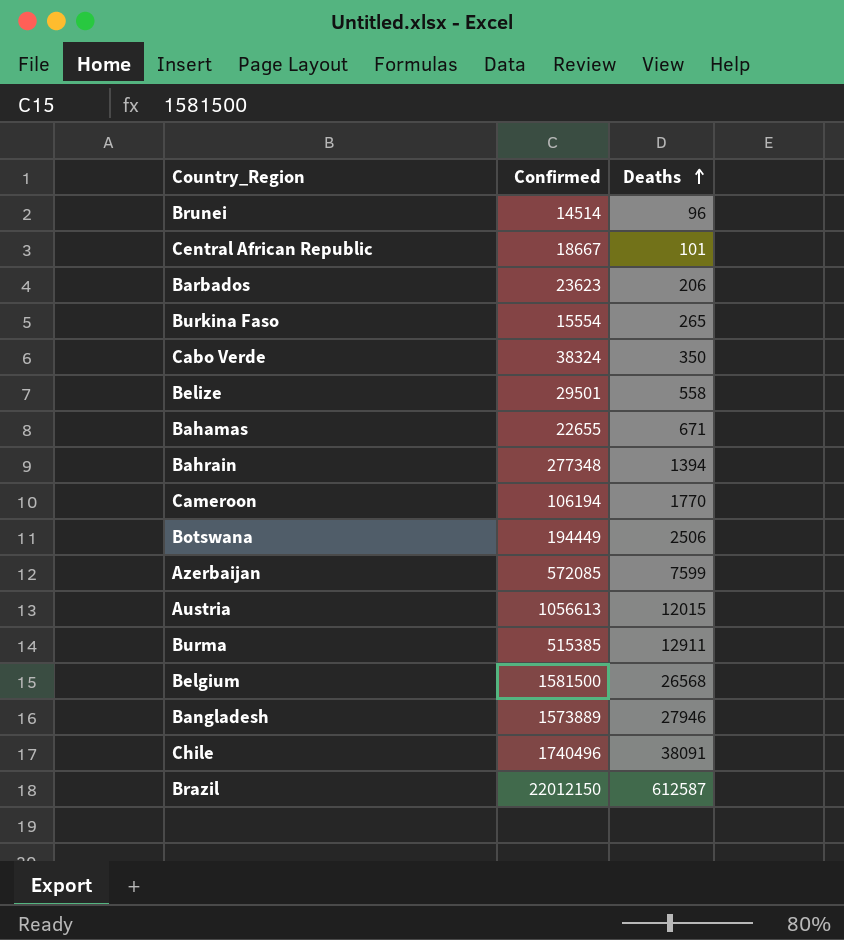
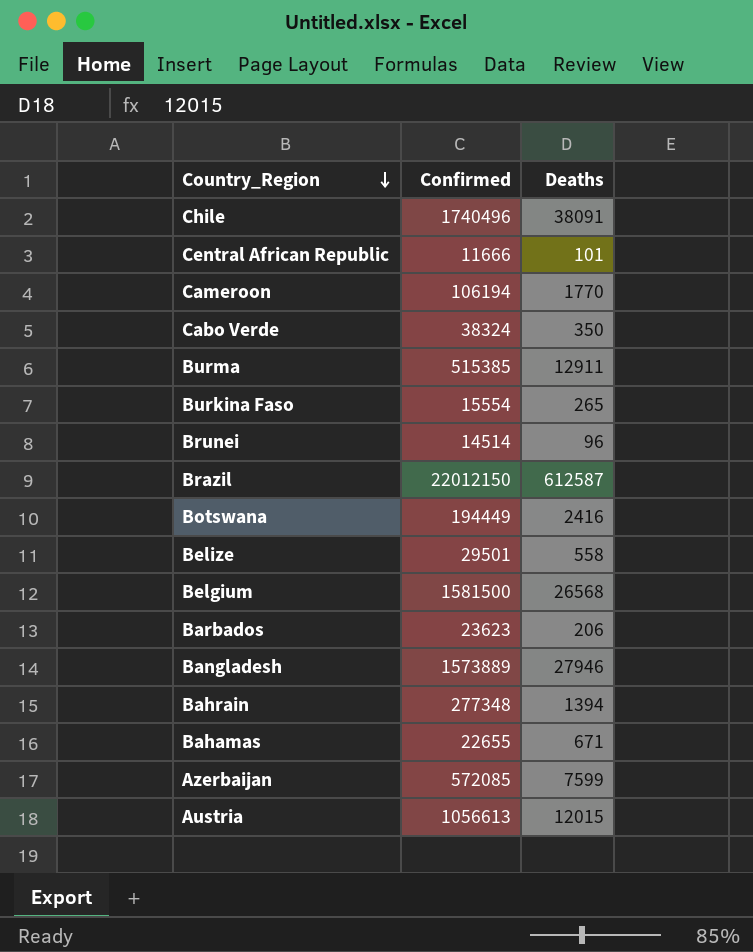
row order: Deaths ascending -> Country_Region descending
Central African Republic | Confirmed: 18667 -> 11666
Botswana | Deaths: 2506 -> 2416

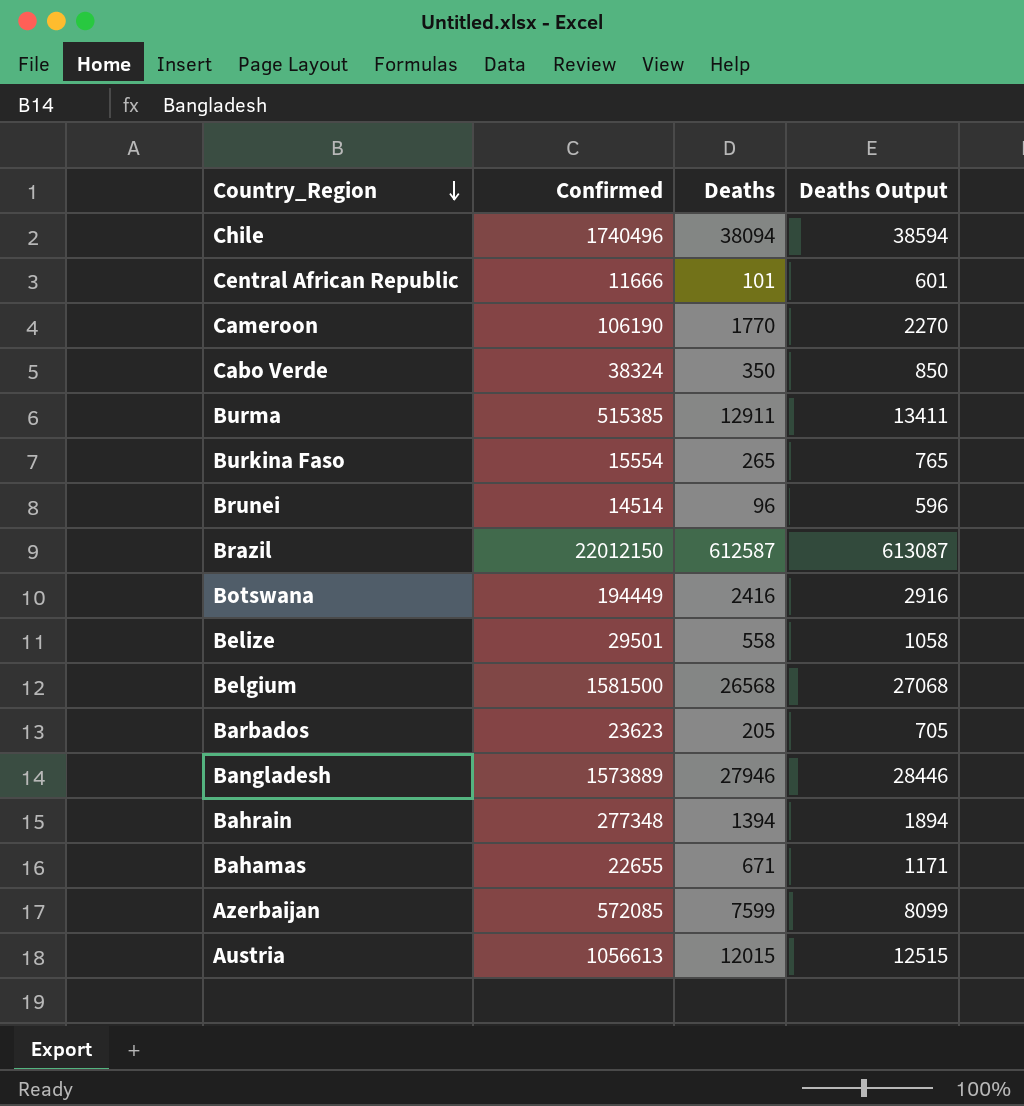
column Deaths Output | formula: none -> [Deaths] + 500
Chile | Deaths: 38091 -> 38094
Cameroon | Confirmed: 106194 -> 106190
Barbados | Deaths: 206 -> 205

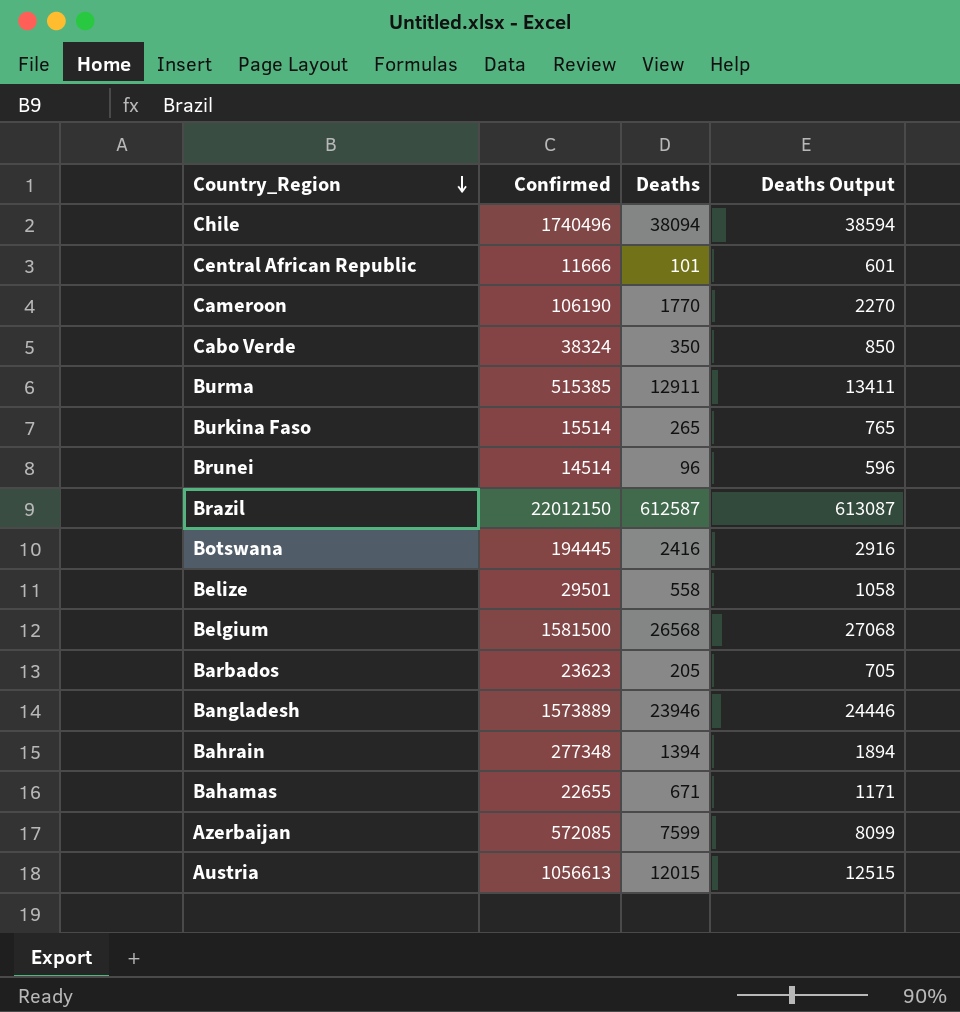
Burkina Faso | Confirmed: 15554 -> 15514
Botswana | Confirmed: 194449 -> 194445
Bangladesh | Deaths: 27946 -> 23946
Bangladesh | Deaths Output: 28446 -> 24446

